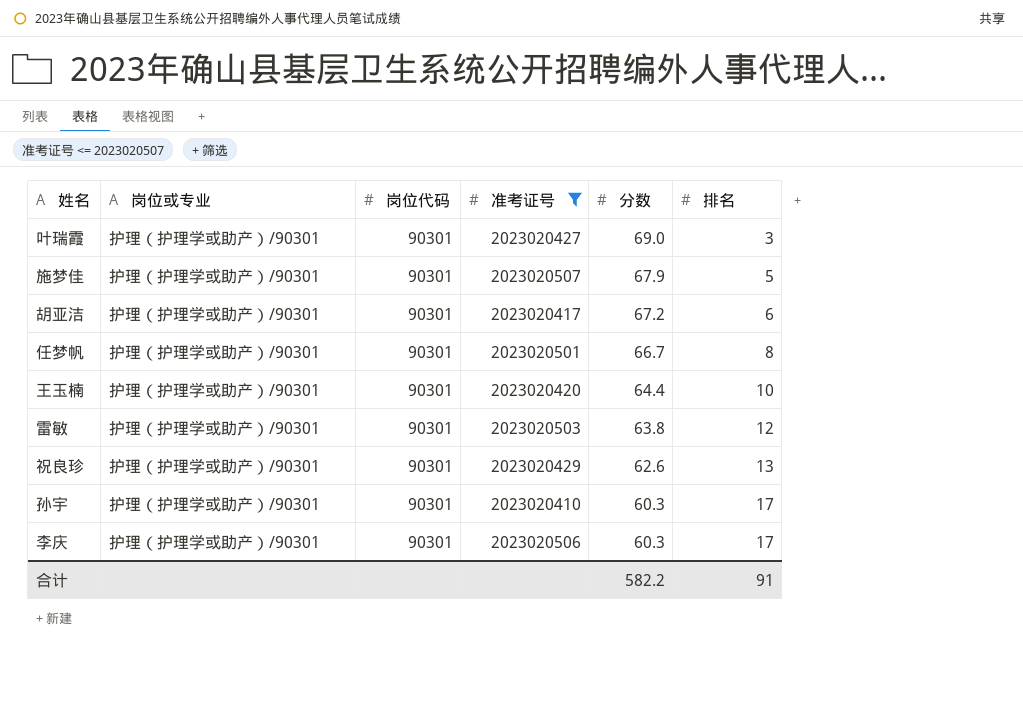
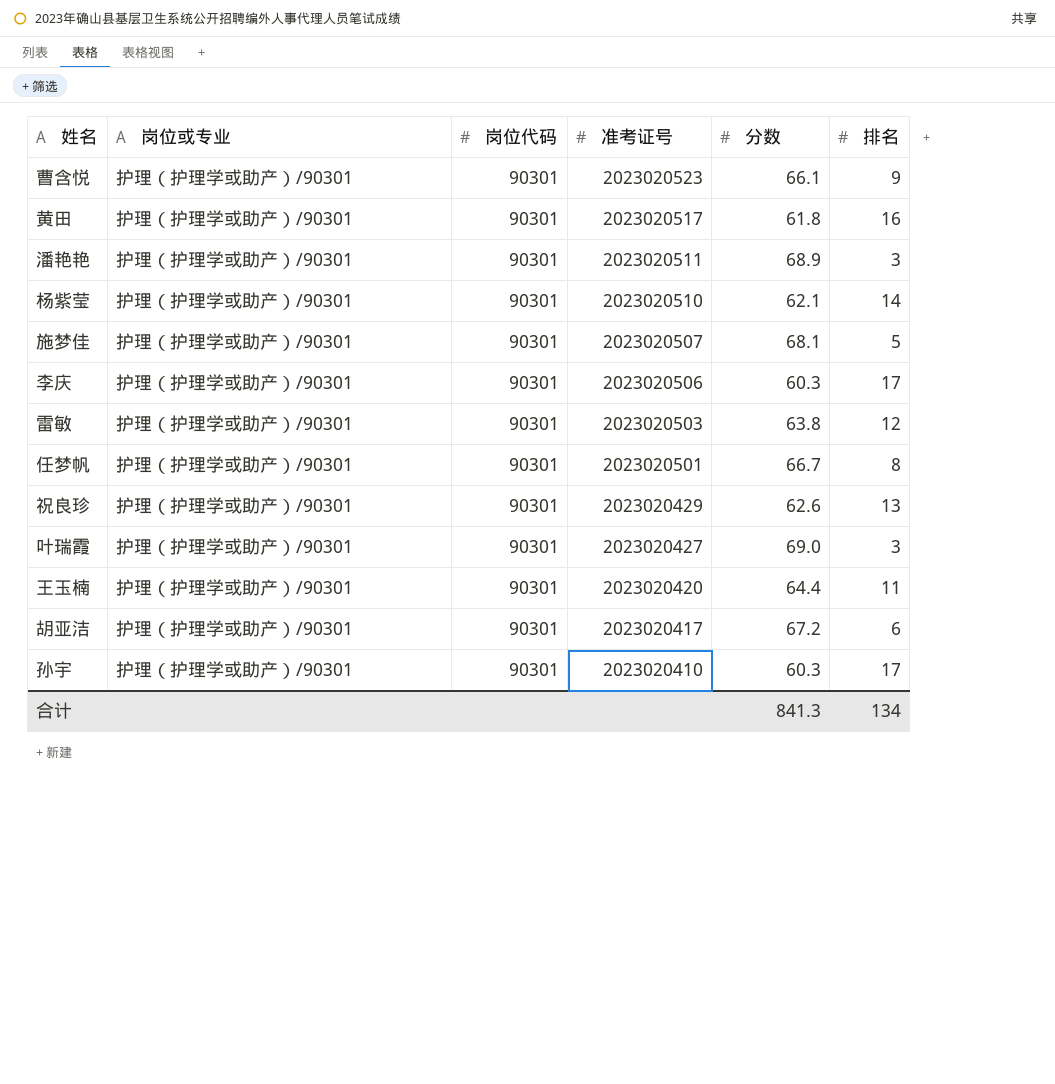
filter: 准考证号 <= 2023020507 -> none
row order: 分数 descending -> 准考证号 descending
施梦佳 | 分数: 67.9 -> 68.1
王玉楠 | 排名: 10 -> 11
合计 | 分数: 582.2 -> 841.3
合计 | 排名: 91 -> 134

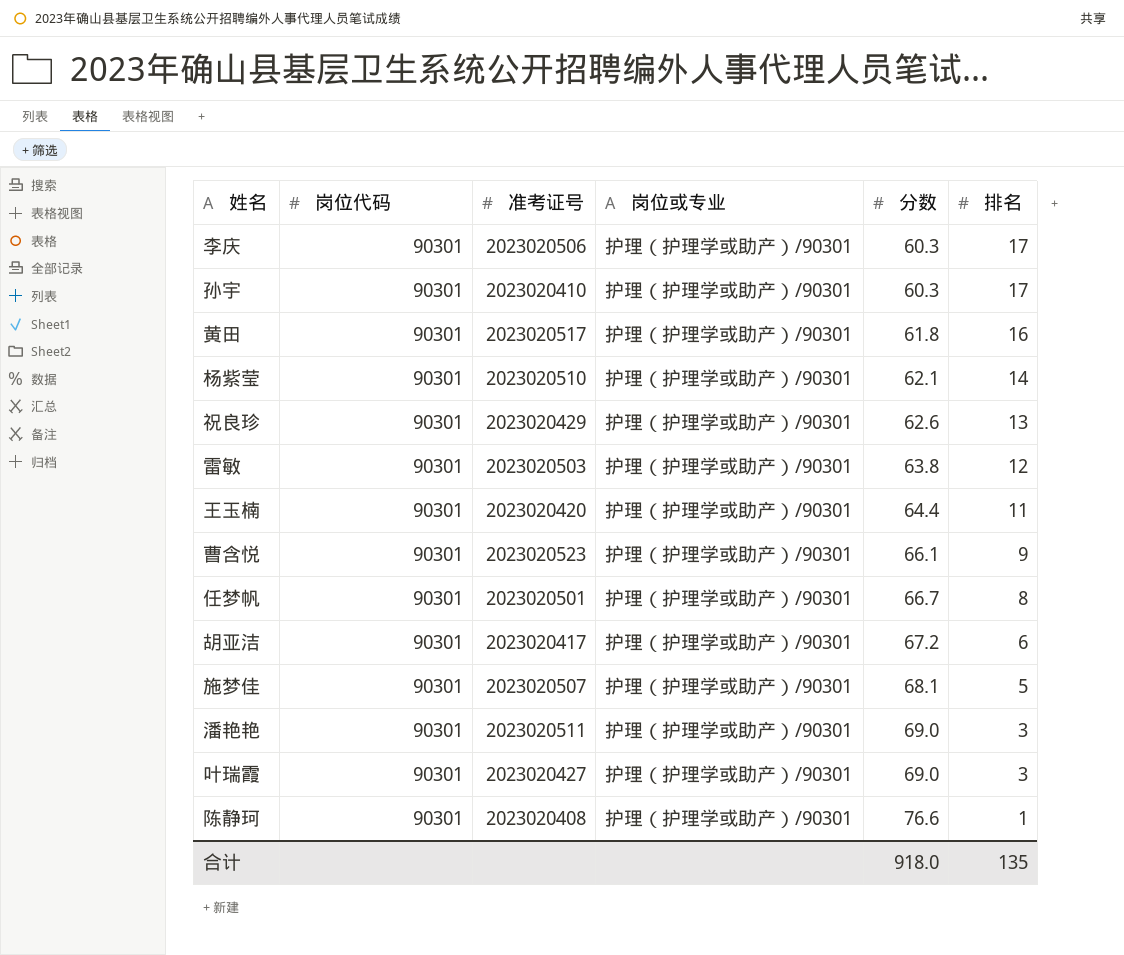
row order: 准考证号 descending -> 分数 ascending
column 岗位或专业 | position: 2 -> 4
潘艳艳 | 分数: 68.9 -> 69.0
row 陈静珂: none -> 90301 | 2023020408 | 护理（护理学或助产）/90301 | 76.6 | 1
合计 | 分数: 841.3 -> 918.0
合计 | 排名: 134 -> 135

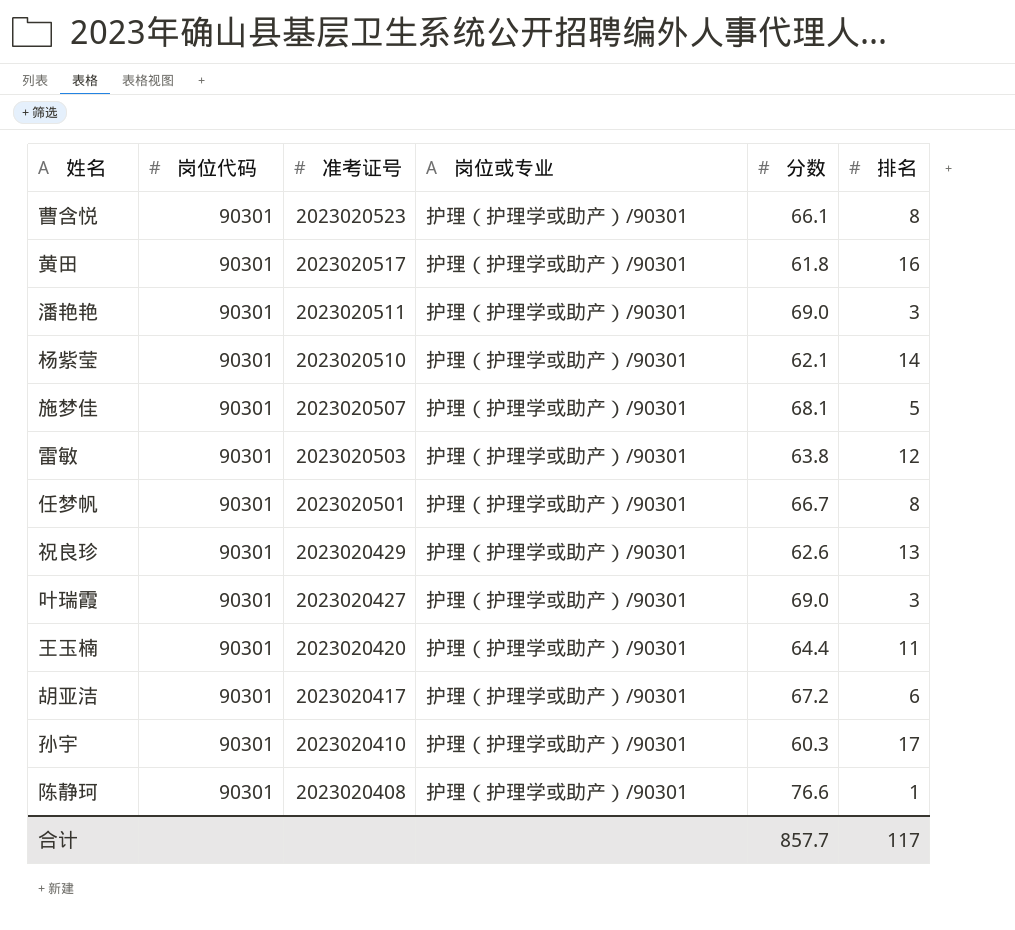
row order: 分数 ascending -> 准考证号 descending
row 李庆: 90301 | 2023020506 | 护理（护理学或助产）/90301 | 60.3 | 17 -> none
曹含悦 | 排名: 9 -> 8
合计 | 分数: 918.0 -> 857.7
合计 | 排名: 135 -> 117

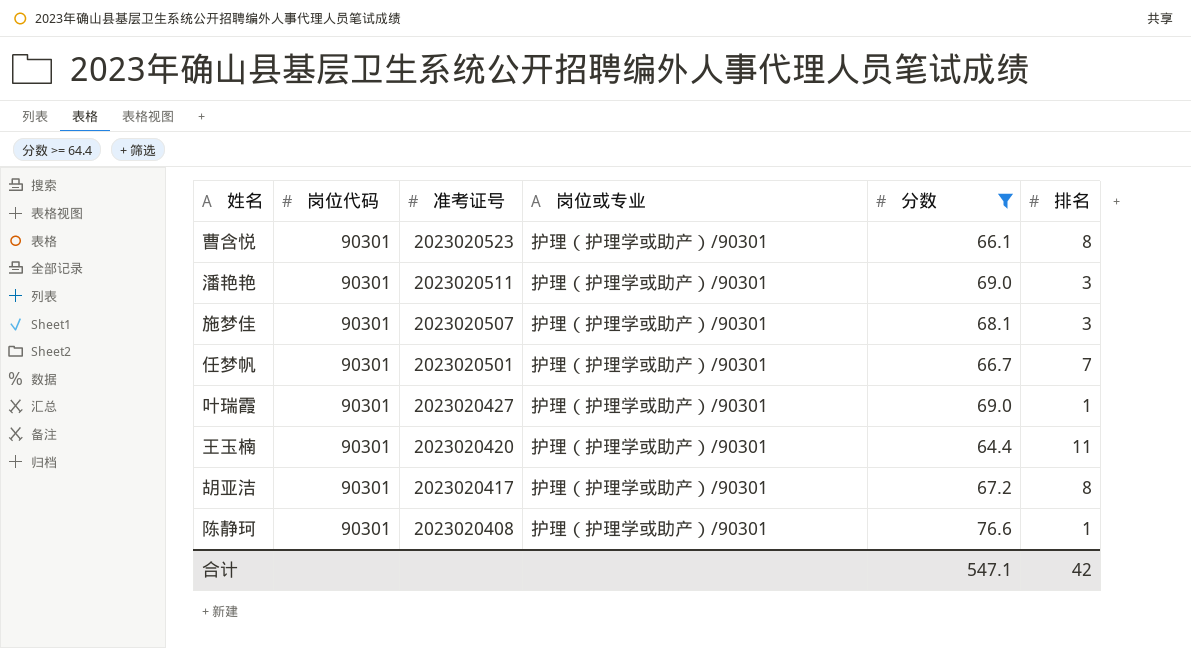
filter: none -> 分数 >= 64.4
施梦佳 | 排名: 5 -> 3
任梦帆 | 排名: 8 -> 7
叶瑞霞 | 排名: 3 -> 1
胡亚洁 | 排名: 6 -> 8
合计 | 分数: 857.7 -> 547.1
合计 | 排名: 117 -> 42

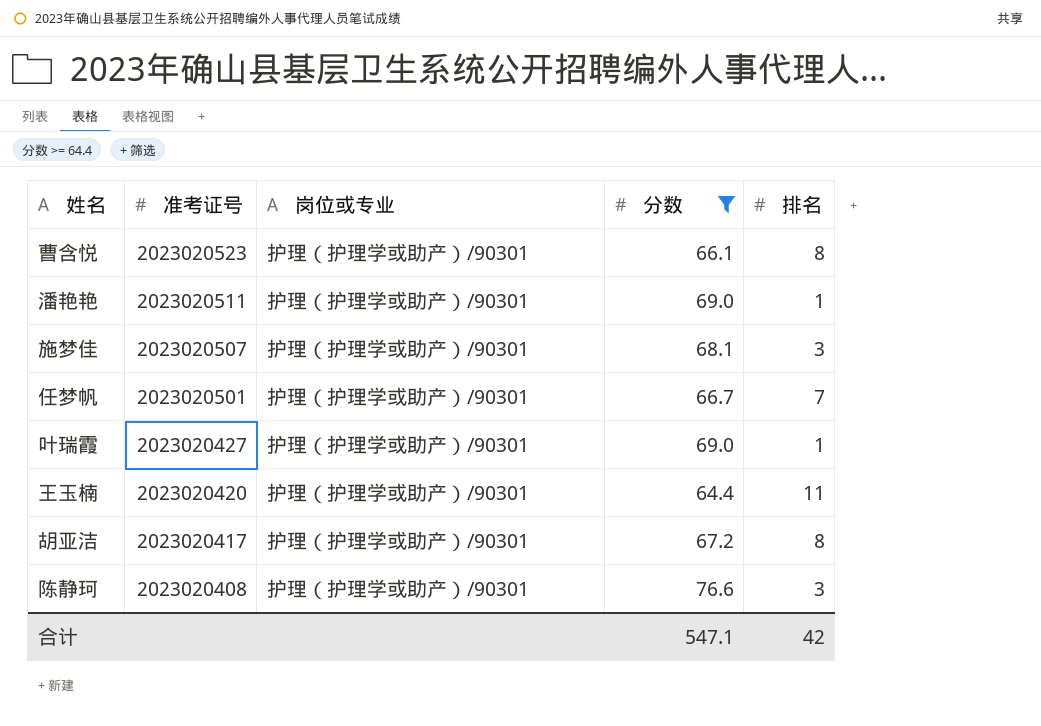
column 岗位代码 | position: 2 -> none
潘艳艳 | 排名: 3 -> 1
陈静珂 | 排名: 1 -> 3

